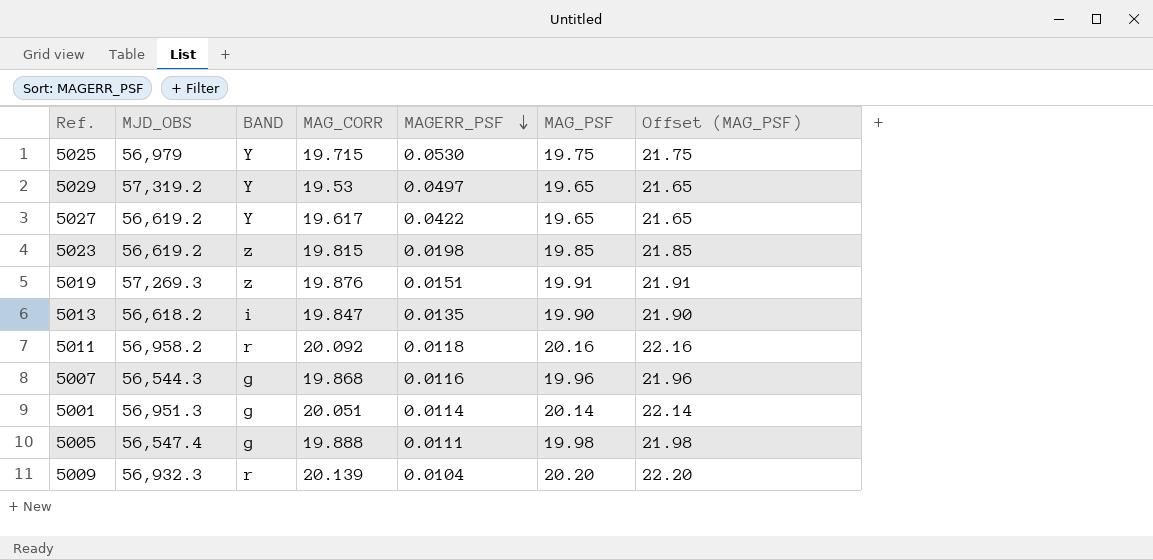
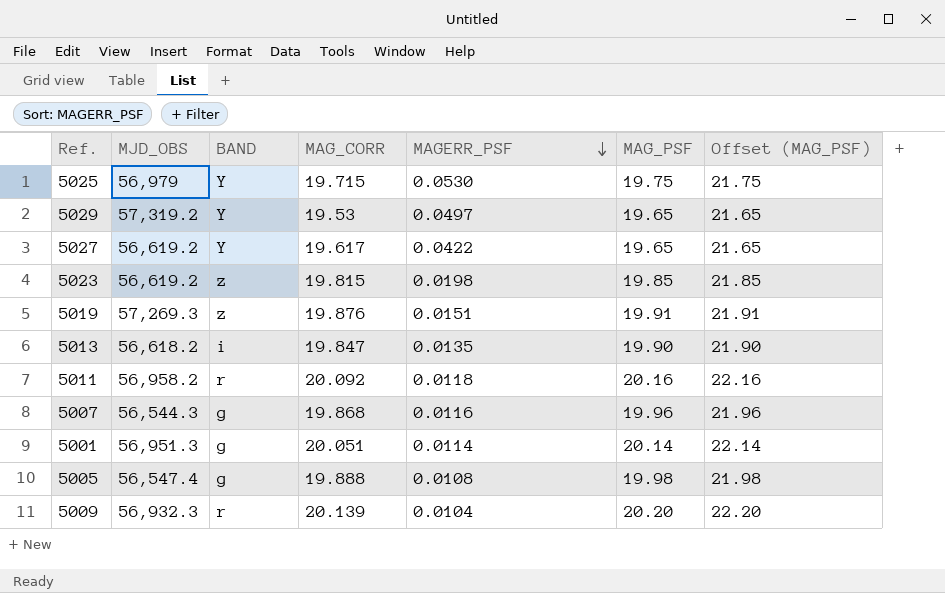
5005 | MAGERR_PSF: 0.0111 -> 0.0108

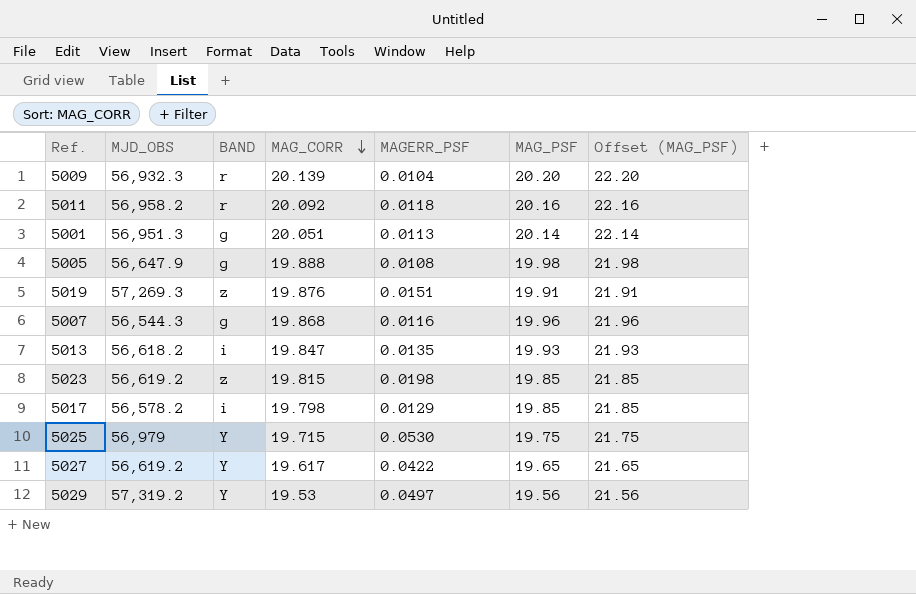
row order: MAGERR_PSF descending -> MAG_CORR descending
5001 | MAGERR_PSF: 0.0114 -> 0.0113
5005 | MJD_OBS: 56,547.4 -> 56,647.9
5013 | MAG_PSF: 19.90 -> 19.93
5013 | Offset (MAG_PSF): 21.90 -> 21.93
row 5017: none -> 56,578.2 | i | 19.798 | 0.0129 | 19.85 | 21.85
5029 | MAG_PSF: 19.65 -> 19.56
5029 | Offset (MAG_PSF): 21.65 -> 21.56

